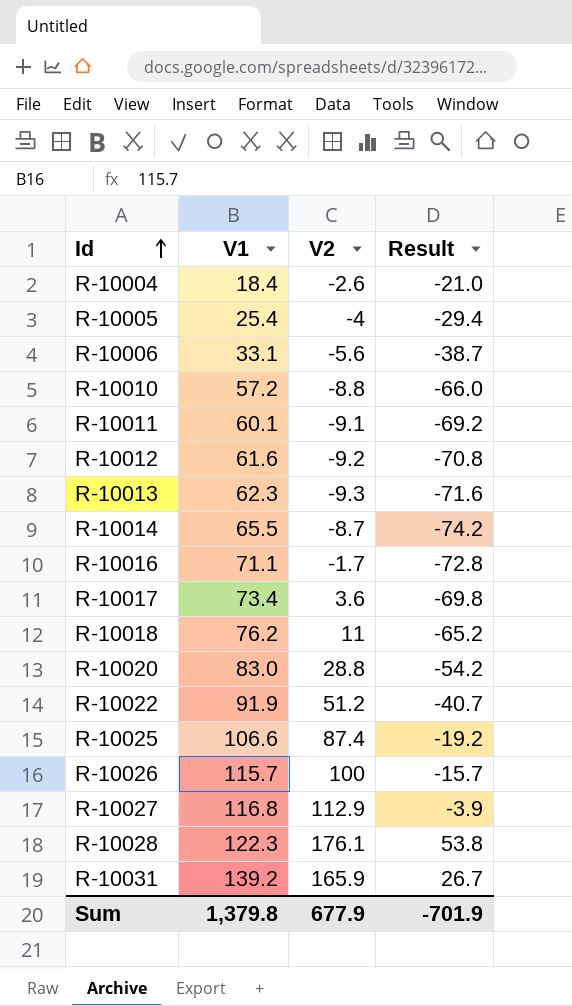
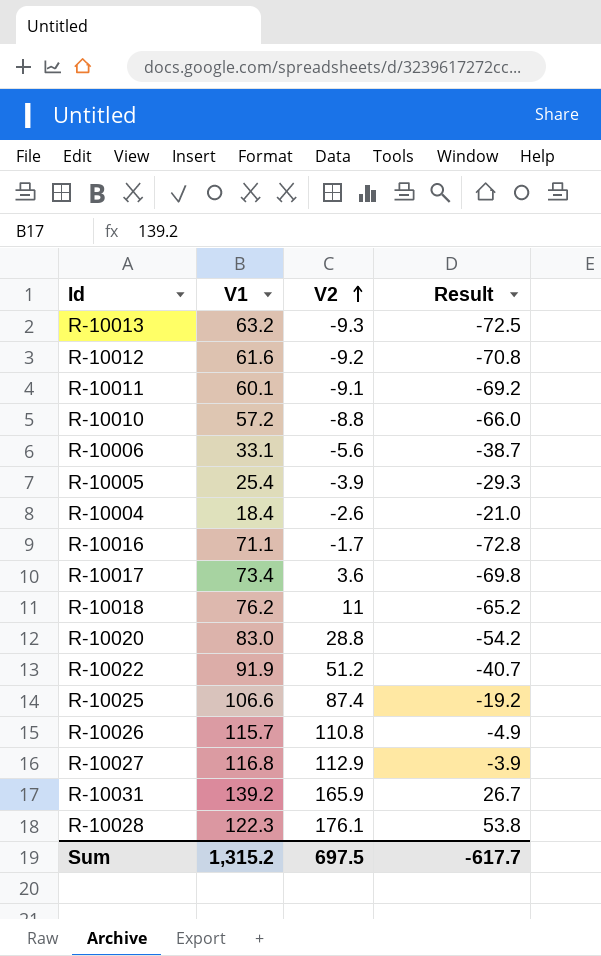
row order: Id ascending -> V2 ascending
row R-10014: 65.5 | -8.7 | -74.2 -> none
R-10013 | V1: 62.3 -> 63.2
R-10013 | Result: -71.6 -> -72.5
R-10005 | V2: -4 -> -3.9
R-10005 | Result: -29.4 -> -29.3
R-10026 | V2: 100 -> 110.8
R-10026 | Result: -15.7 -> -4.9
Sum | V1: 1,379.8 -> 1,315.2
Sum | V2: 677.9 -> 697.5
Sum | Result: -701.9 -> -617.7

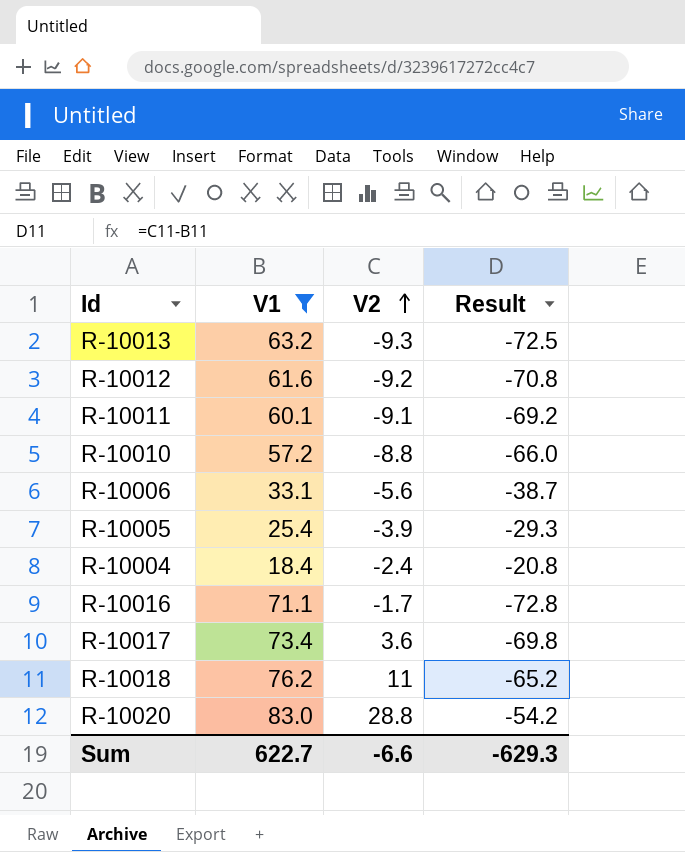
filter: none -> V1 <= 83.0
R-10004 | V2: -2.6 -> -2.4
R-10004 | Result: -21.0 -> -20.8
Sum | V1: 1,315.2 -> 622.7
Sum | V2: 697.5 -> -6.6
Sum | Result: -617.7 -> -629.3

